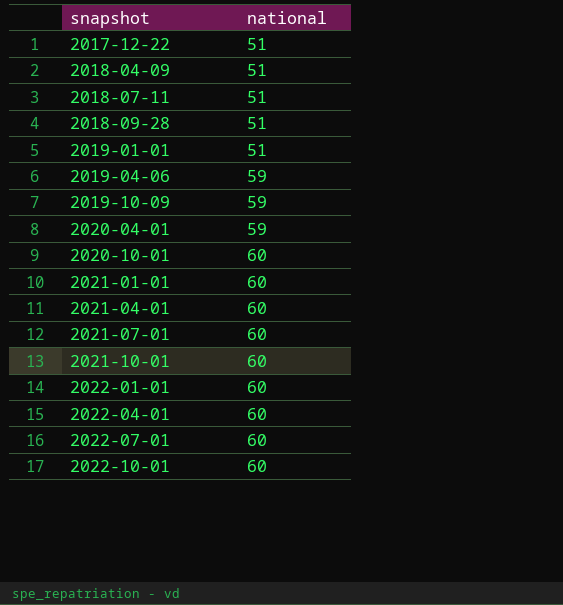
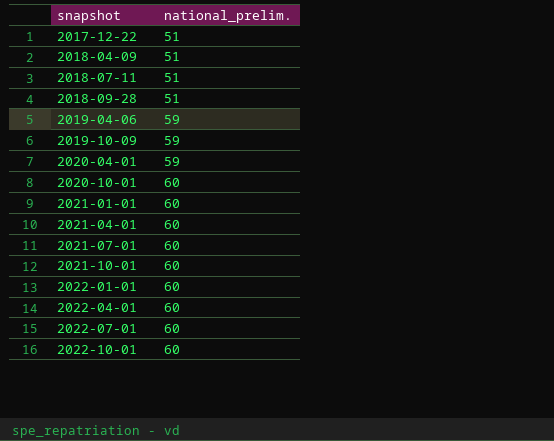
column name: national -> national_prelim.
row 2019-01-01: 51 -> none

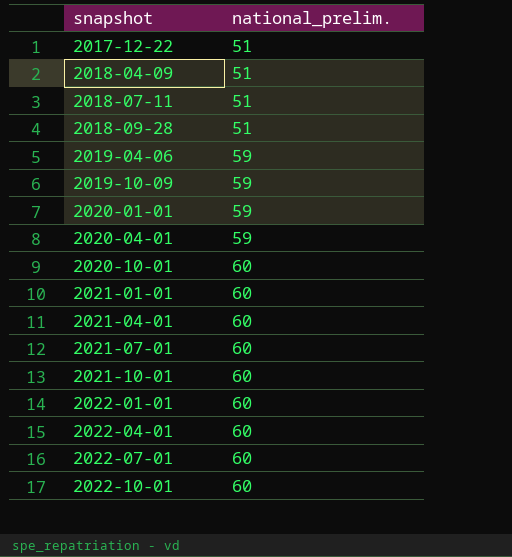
row 2020-01-01: none -> 59

